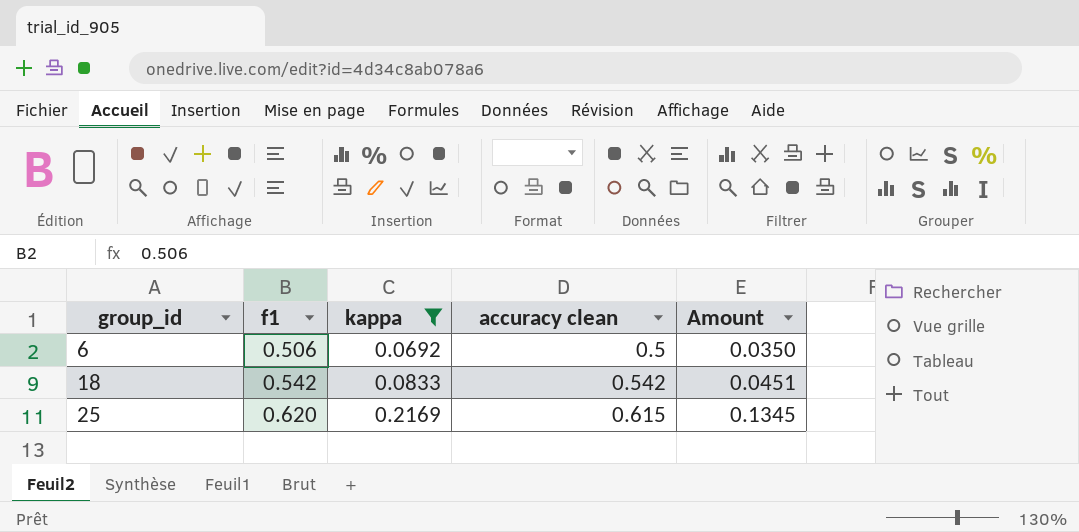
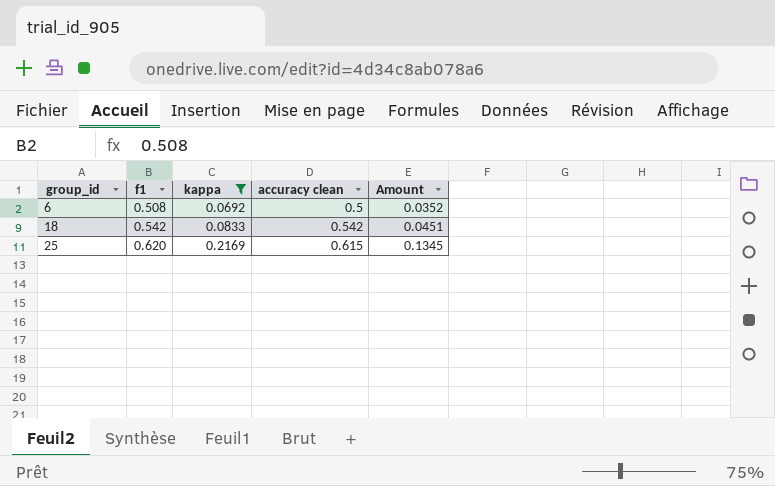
6 | f1: 0.506 -> 0.508
6 | Amount: 0.0350 -> 0.0352

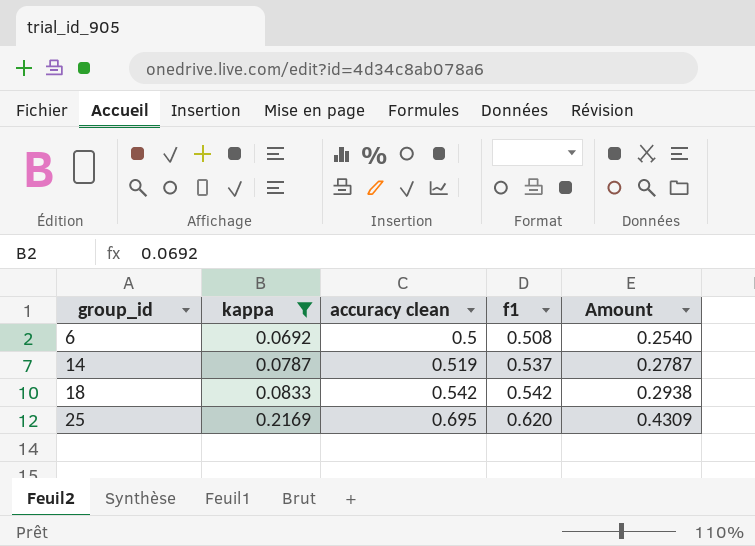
column f1 | position: 2 -> 4
column Amount | formula: [f1] * [kappa] -> [accuracy clean] * [f1]
row 14: none -> 0.0787 | 0.519 | 0.537 | 0.2787
25 | accuracy clean: 0.615 -> 0.695

